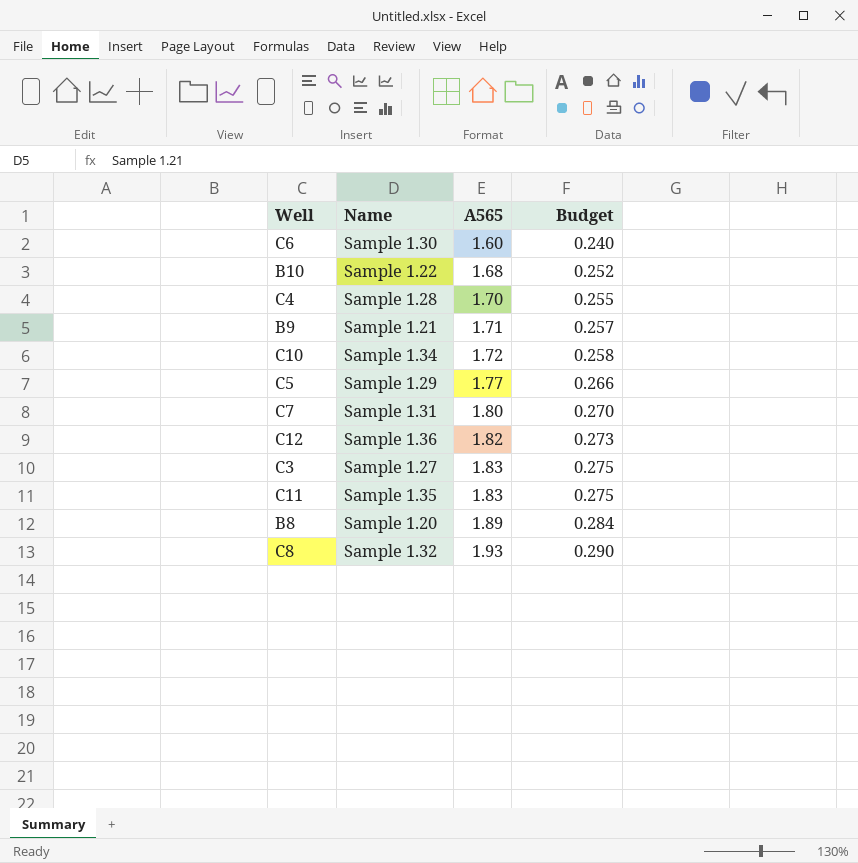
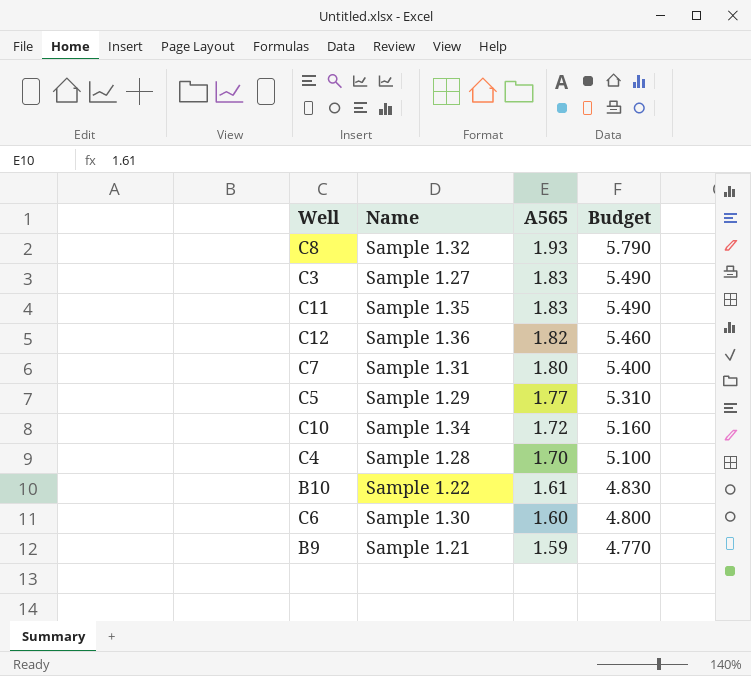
row order: A565 ascending -> A565 descending
column Budget | formula: [A565] * 0.15 -> [A565] * 3
row B8: Sample 1.20 | 1.89 | 0.284 -> none
B10 | A565: 1.68 -> 1.61
B9 | A565: 1.71 -> 1.59

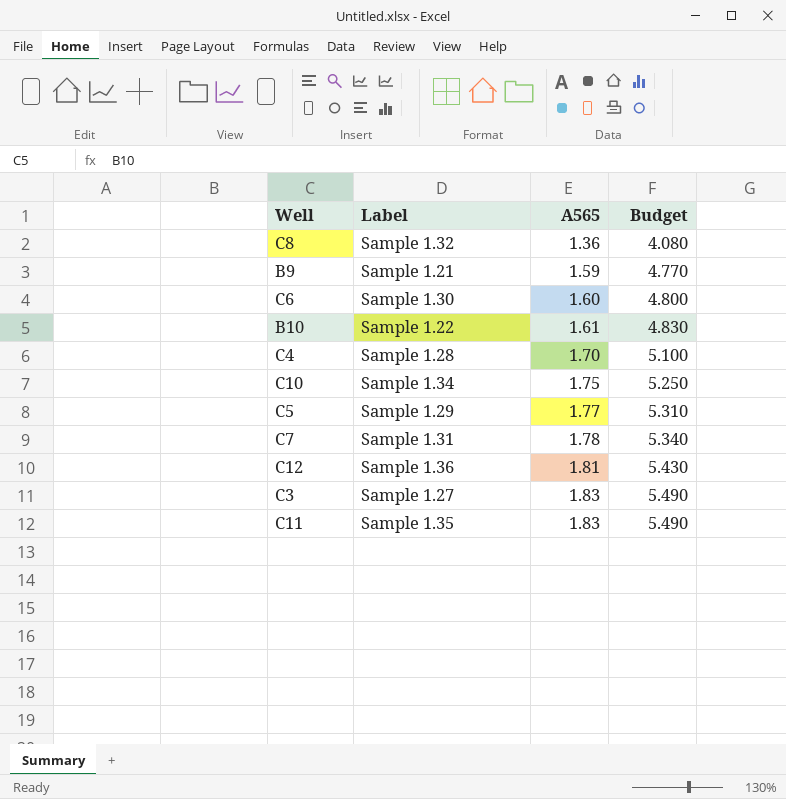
row order: A565 descending -> A565 ascending
column name: Name -> Label
C8 | A565: 1.93 -> 1.36
C8 | Budget: 5.790 -> 4.080
C10 | A565: 1.72 -> 1.75
C10 | Budget: 5.160 -> 5.250
C7 | A565: 1.80 -> 1.78
C7 | Budget: 5.400 -> 5.340
C12 | A565: 1.82 -> 1.81
C12 | Budget: 5.460 -> 5.430

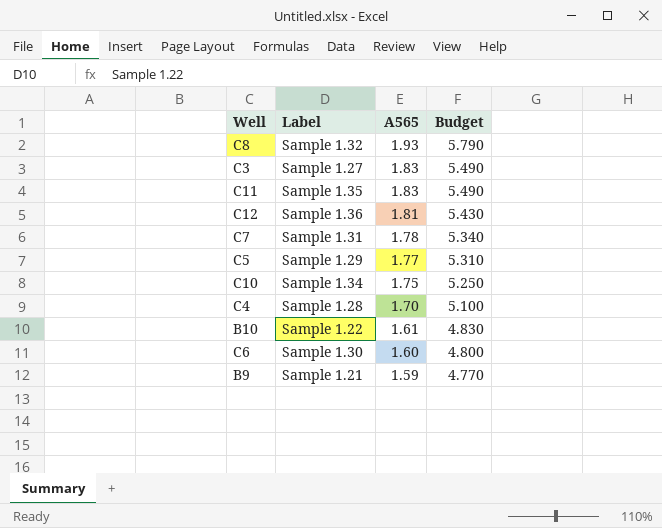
row order: A565 ascending -> A565 descending
C8 | A565: 1.36 -> 1.93
C8 | Budget: 4.080 -> 5.790

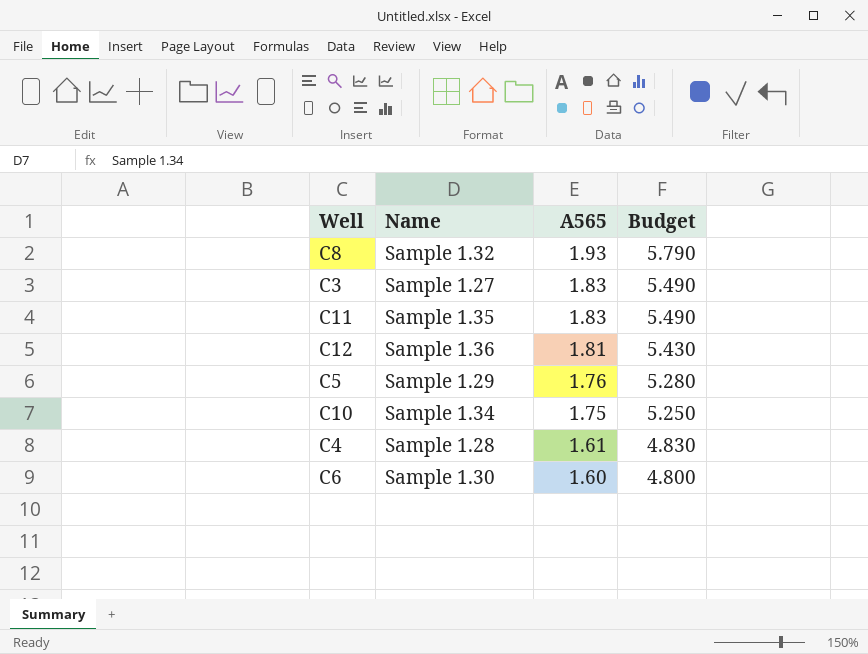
column name: Label -> Name
row C7: Sample 1.31 | 1.78 | 5.340 -> none
row B10: Sample 1.22 | 1.61 | 4.830 -> none
row B9: Sample 1.21 | 1.59 | 4.770 -> none
C5 | A565: 1.77 -> 1.76
C5 | Budget: 5.310 -> 5.280
C4 | A565: 1.70 -> 1.61
C4 | Budget: 5.100 -> 4.830

